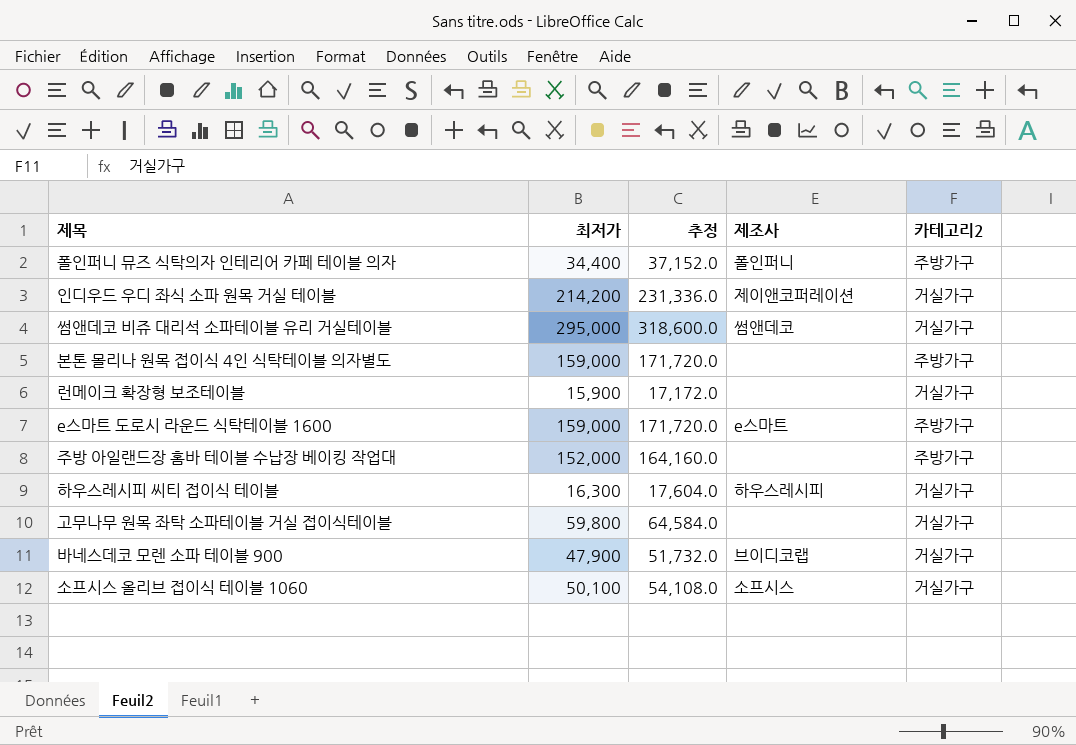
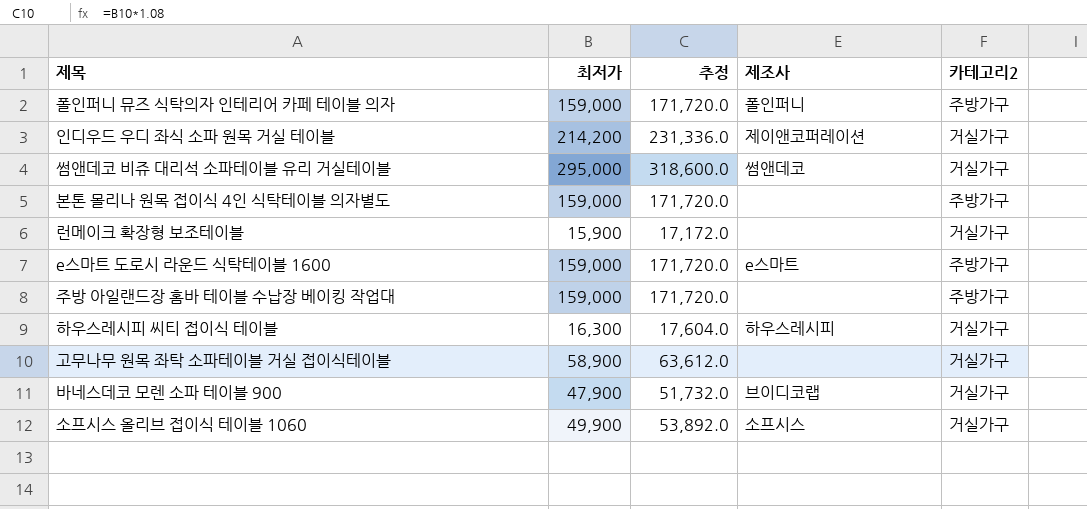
폴인퍼니 뮤즈 식탁의자 인테리어 카페 테이블 의자 | 최저가: 34,400 -> 159,000
폴인퍼니 뮤즈 식탁의자 인테리어 카페 테이블 의자 | 추정: 37,152.0 -> 171,720.0
주방 아일랜드장 홈바 테이블 수납장 베이킹 작업대 | 최저가: 152,000 -> 159,000
주방 아일랜드장 홈바 테이블 수납장 베이킹 작업대 | 추정: 164,160.0 -> 171,720.0
고무나무 원목 좌탁 소파테이블 거실 접이식테이블 | 최저가: 59,800 -> 58,900
고무나무 원목 좌탁 소파테이블 거실 접이식테이블 | 추정: 64,584.0 -> 63,612.0
소프시스 올리브 접이식 테이블 1060 | 최저가: 50,100 -> 49,900
소프시스 올리브 접이식 테이블 1060 | 추정: 54,108.0 -> 53,892.0

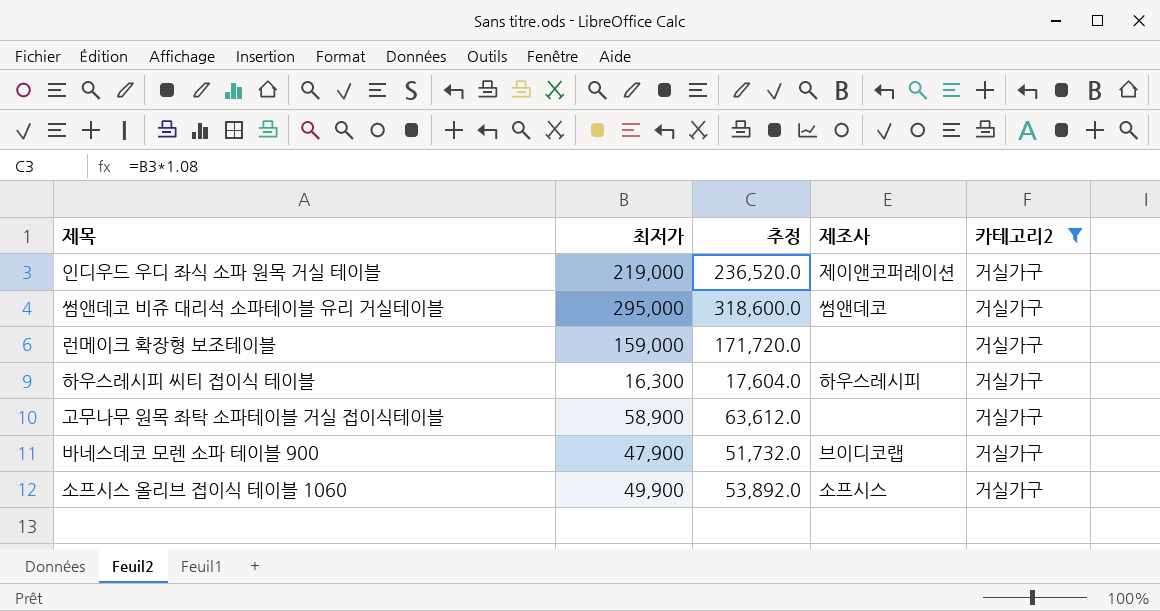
filter: none -> 카테고리2 = 거실가구
인디우드 우디 좌식 소파 원목 거실 테이블 | 최저가: 214,200 -> 219,000
인디우드 우디 좌식 소파 원목 거실 테이블 | 추정: 231,336.0 -> 236,520.0
런메이크 확장형 보조테이블 | 최저가: 15,900 -> 159,000
런메이크 확장형 보조테이블 | 추정: 17,172.0 -> 171,720.0

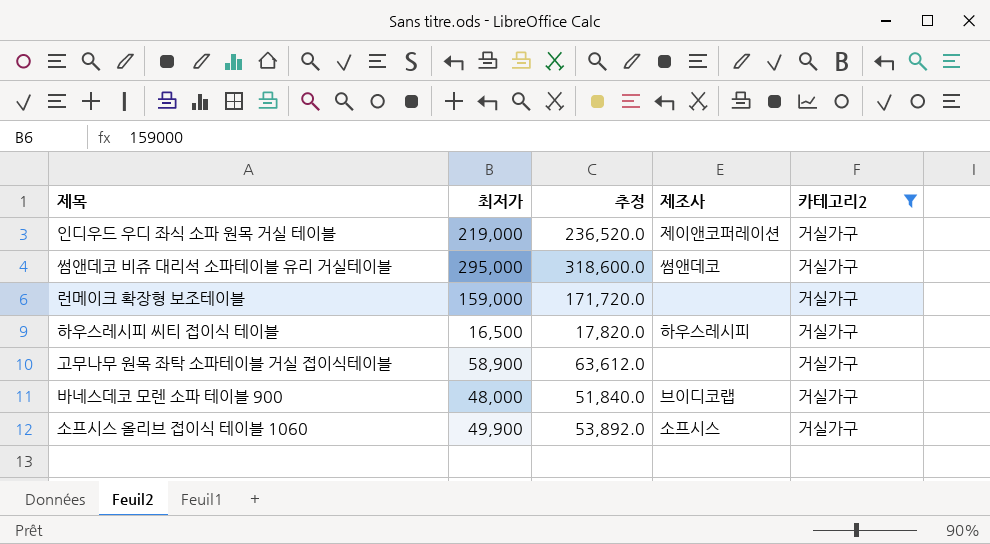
하우스레시피 씨티 접이식 테이블 | 최저가: 16,300 -> 16,500
하우스레시피 씨티 접이식 테이블 | 추정: 17,604.0 -> 17,820.0
바네스데코 모렌 소파 테이블 900 | 최저가: 47,900 -> 48,000
바네스데코 모렌 소파 테이블 900 | 추정: 51,732.0 -> 51,840.0

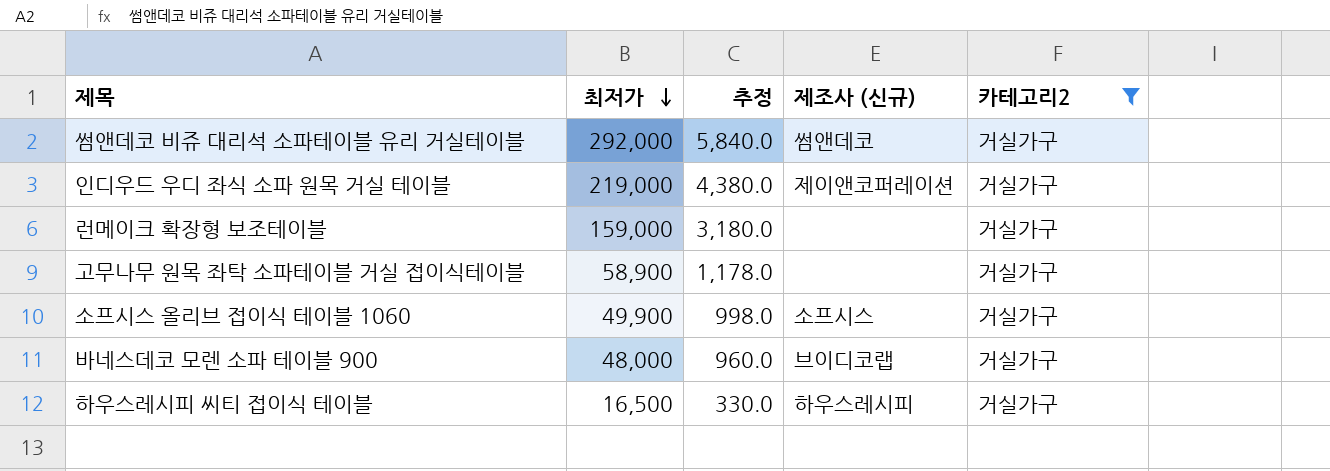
row order: none -> 최저가 descending
column 추정 | formula: [최저가] * 1.08 -> [최저가] * 0.02
column name: 제조사 -> 제조사 (신규)
썸앤데코 비쥬 대리석 소파테이블 유리 거실테이블 | 최저가: 295,000 -> 292,000

